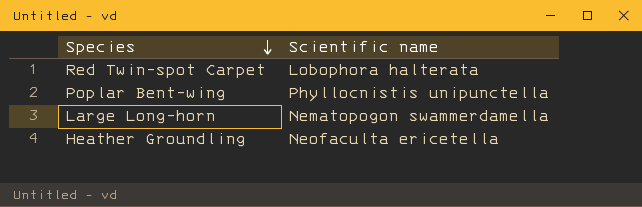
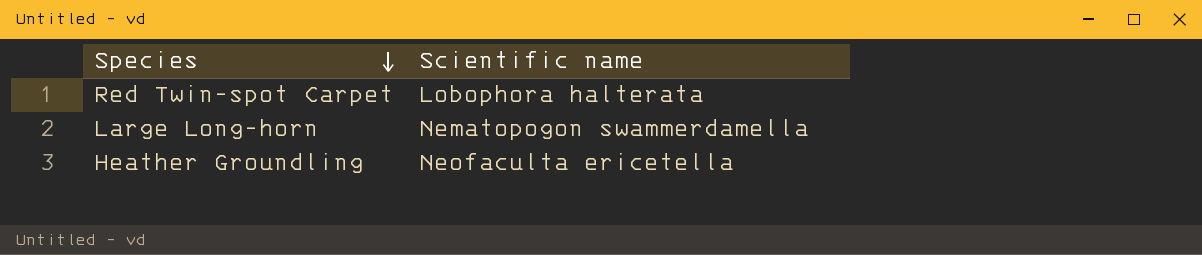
row Poplar Bent-wing: Phyllocnistis unipunctella -> none

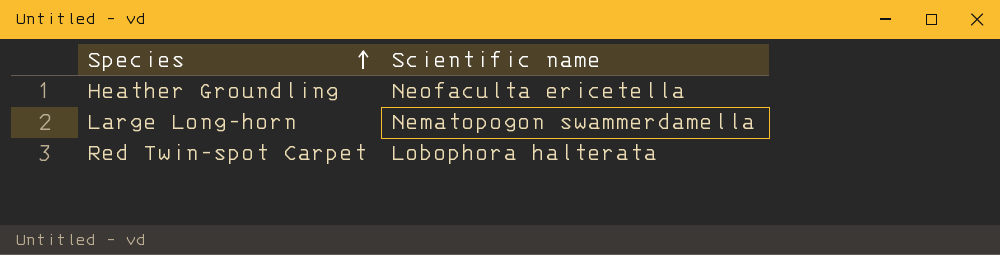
row order: Species descending -> Species ascending

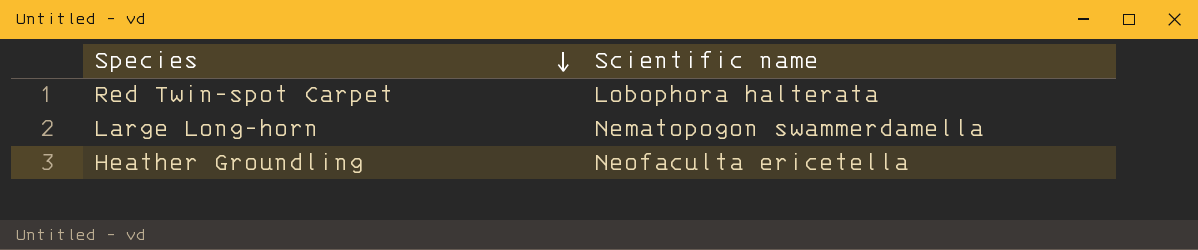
row order: Species ascending -> Species descending

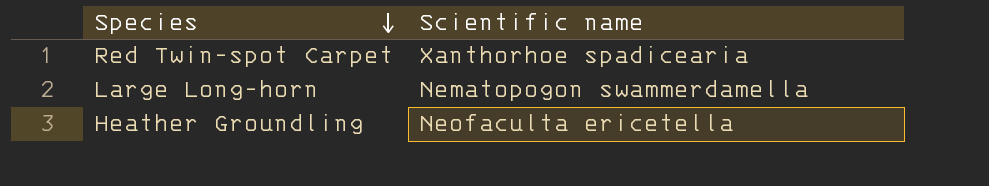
Red Twin-spot Carpet | Scientific name: Lobophora halterata -> Xanthorhoe spadicearia

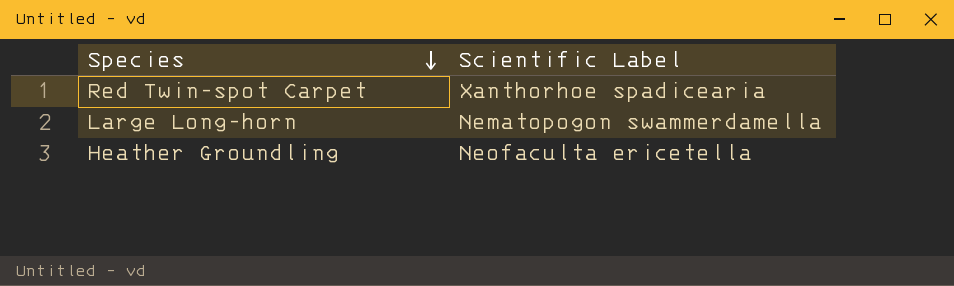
column name: Scientific name -> Scientific Label

